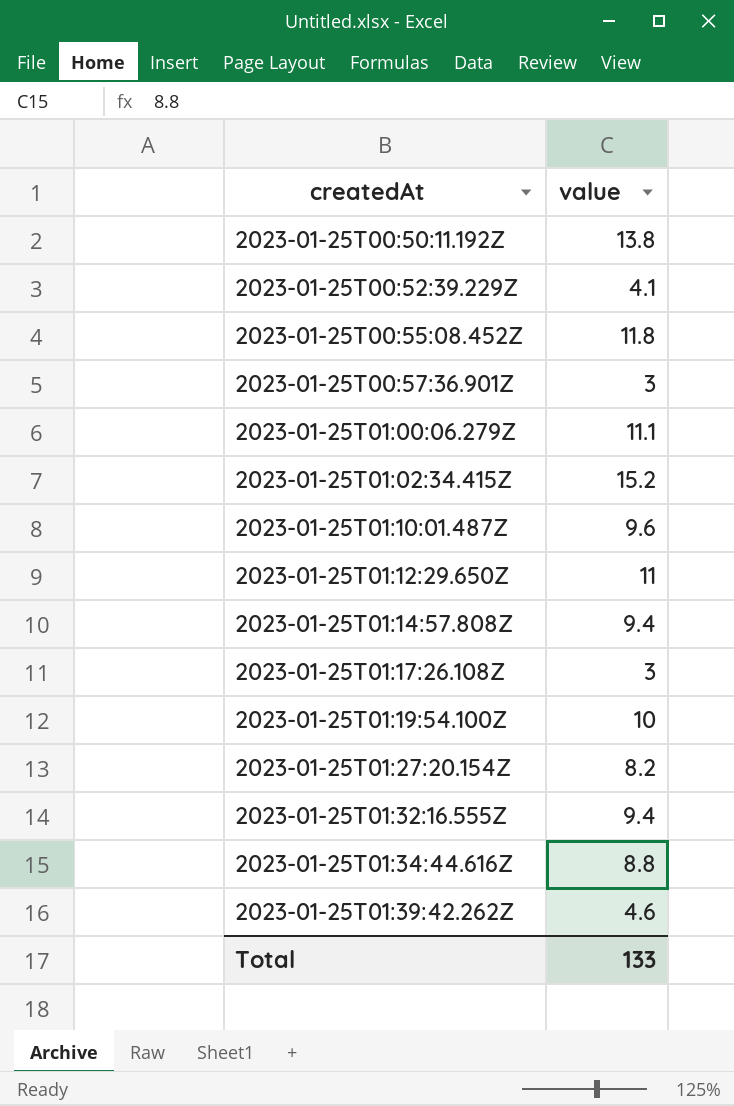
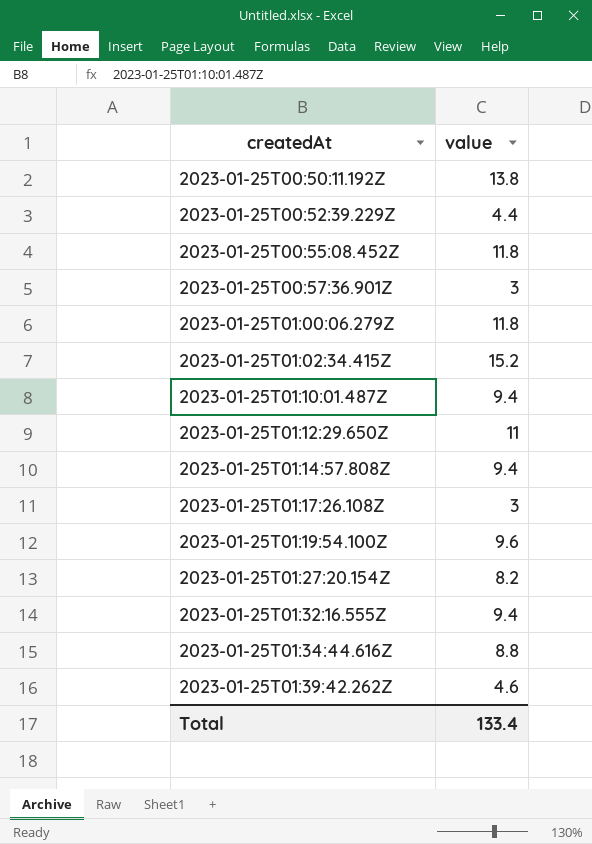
2023-01-25T00:52:39.229Z | value: 4.1 -> 4.4
2023-01-25T01:00:06.279Z | value: 11.1 -> 11.8
2023-01-25T01:10:01.487Z | value: 9.6 -> 9.4
2023-01-25T01:19:54.100Z | value: 10 -> 9.6
Total | value: 133 -> 133.4

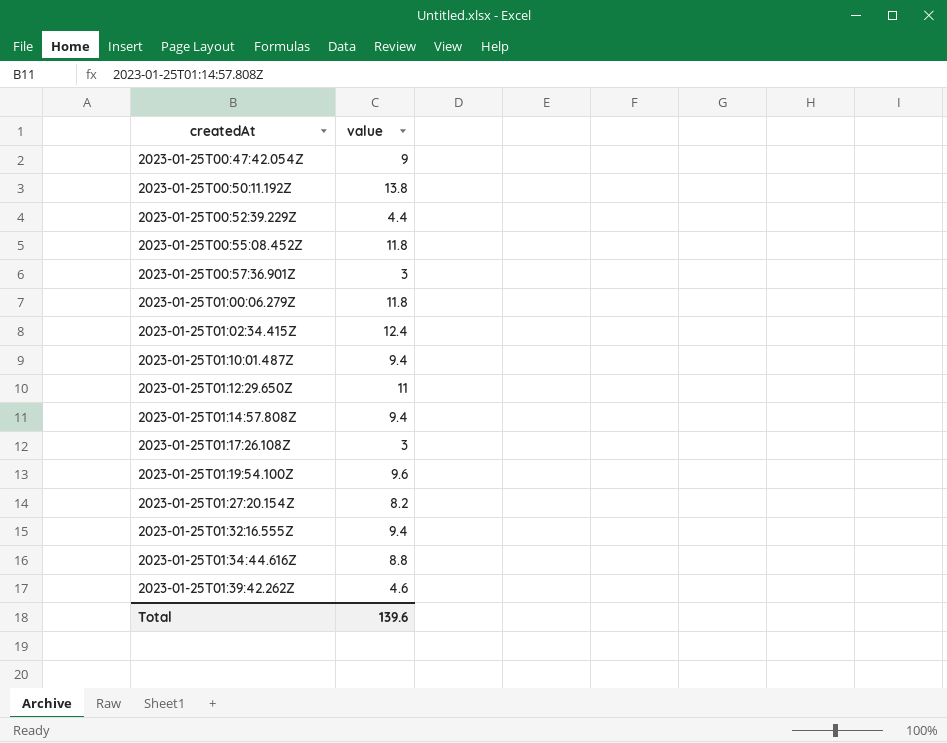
row 2023-01-25T00:47:42.054Z: none -> 9
2023-01-25T01:02:34.415Z | value: 15.2 -> 12.4
Total | value: 133.4 -> 139.6

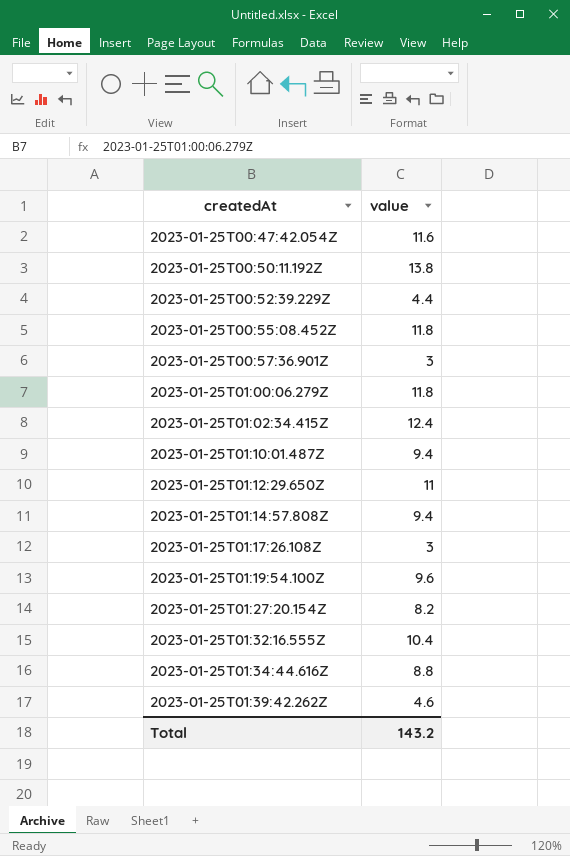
2023-01-25T00:47:42.054Z | value: 9 -> 11.6
2023-01-25T01:32:16.555Z | value: 9.4 -> 10.4
Total | value: 139.6 -> 143.2

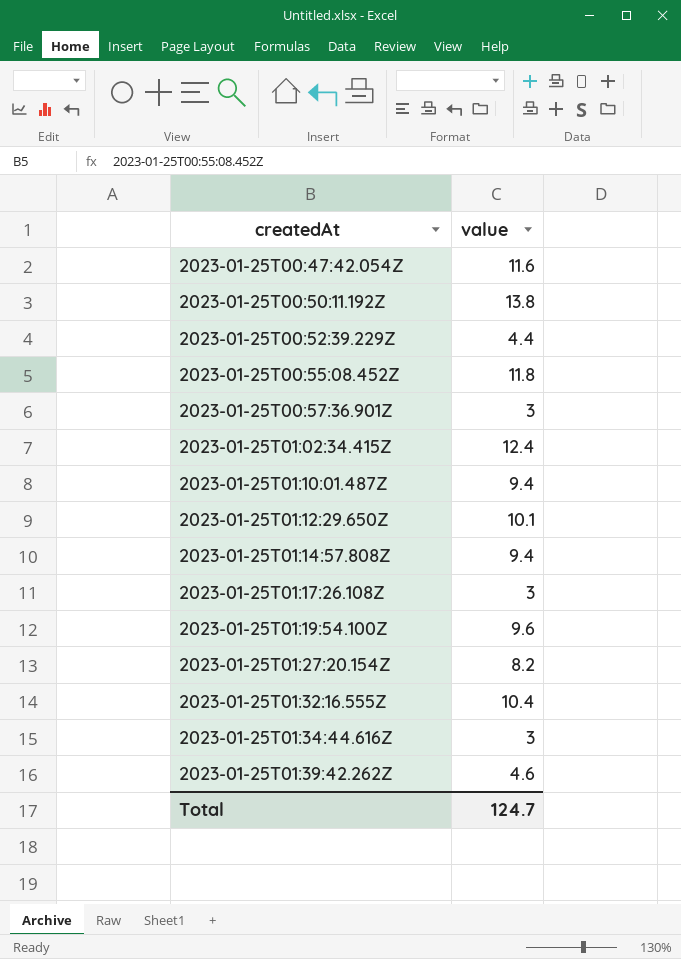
row 2023-01-25T01:00:06.279Z: 11.8 -> none
2023-01-25T01:12:29.650Z | value: 11 -> 10.1
2023-01-25T01:34:44.616Z | value: 8.8 -> 3
Total | value: 143.2 -> 124.7

